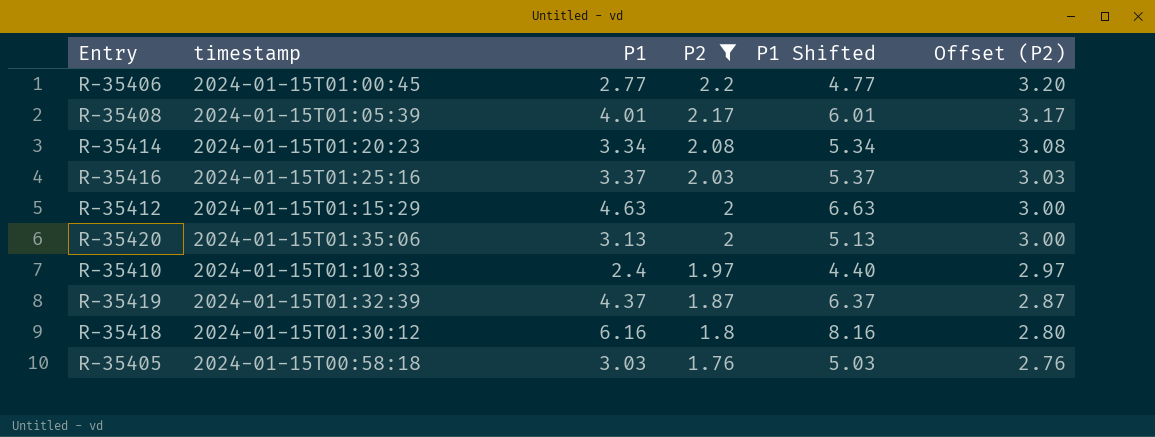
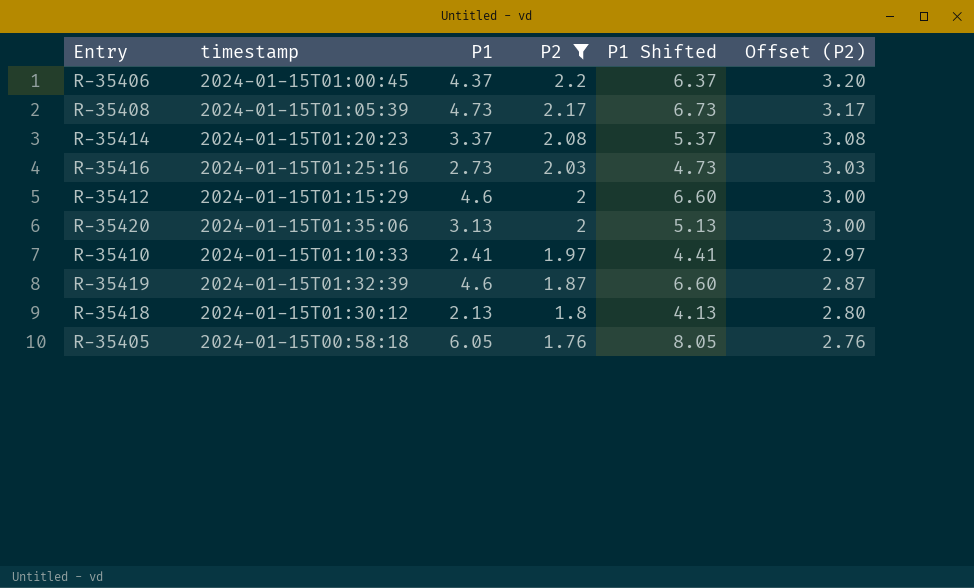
R-35406 | P1: 2.77 -> 4.37
R-35406 | P1 Shifted: 4.77 -> 6.37
R-35408 | P1: 4.01 -> 4.73
R-35408 | P1 Shifted: 6.01 -> 6.73
R-35414 | P1: 3.34 -> 3.37
R-35414 | P1 Shifted: 5.34 -> 5.37
R-35416 | P1: 3.37 -> 2.73
R-35416 | P1 Shifted: 5.37 -> 4.73
R-35412 | P1: 4.63 -> 4.6
R-35412 | P1 Shifted: 6.63 -> 6.60
R-35410 | P1: 2.4 -> 2.41
R-35410 | P1 Shifted: 4.40 -> 4.41
R-35419 | P1: 4.37 -> 4.6
R-35419 | P1 Shifted: 6.37 -> 6.60
R-35418 | P1: 6.16 -> 2.13
R-35418 | P1 Shifted: 8.16 -> 4.13
R-35405 | P1: 3.03 -> 6.05
R-35405 | P1 Shifted: 5.03 -> 8.05

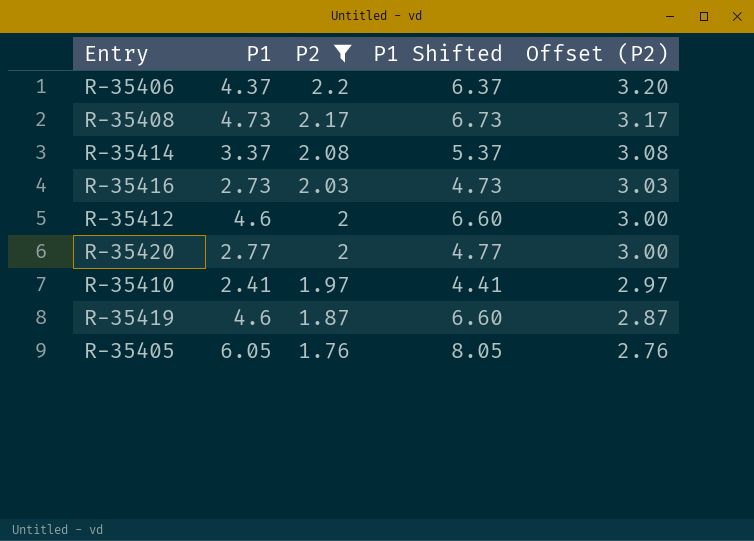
column timestamp | position: 2 -> none
row R-35418: 2024-01-15T01:30:12 | 2.13 | 1.8 | 4.13 | 2.80 -> none
R-35420 | P1: 3.13 -> 2.77
R-35420 | P1 Shifted: 5.13 -> 4.77

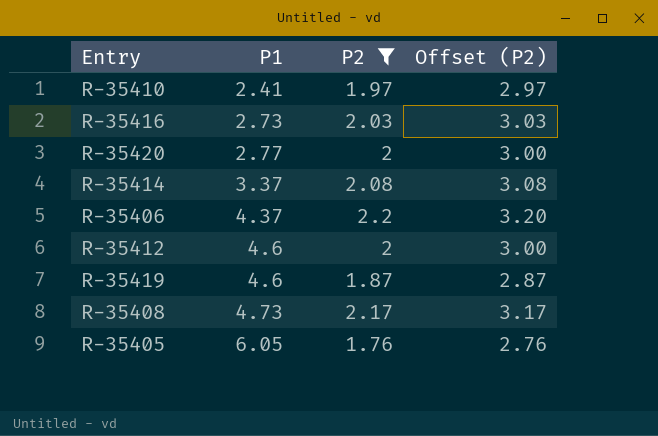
row order: P2 descending -> P1 ascending
column P1 Shifted | formula: [P1] + 2 -> none

